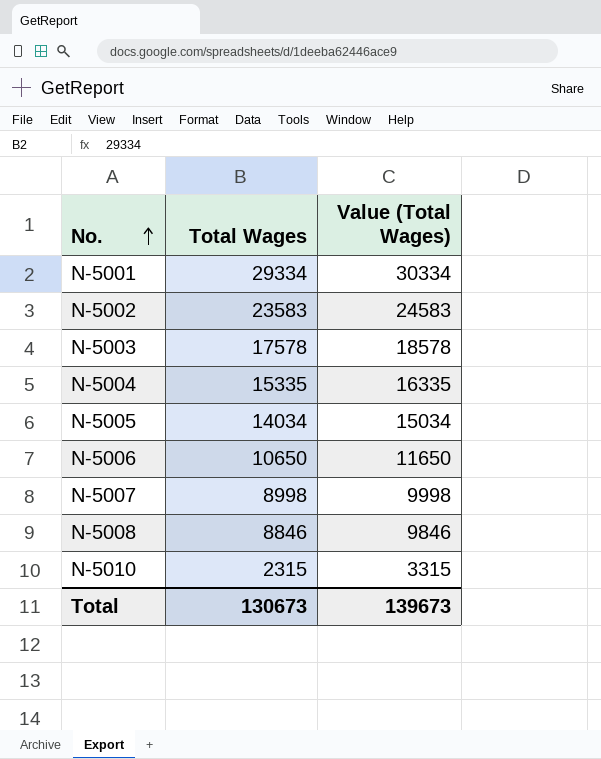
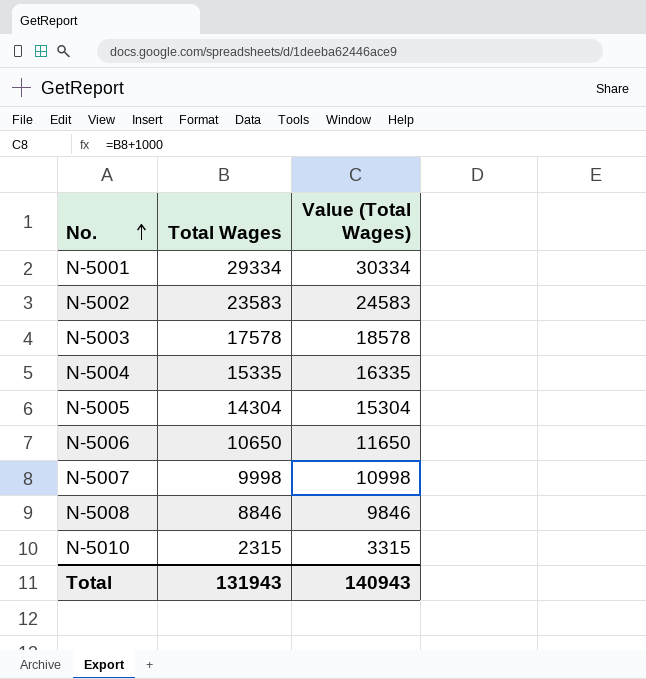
N-5005 | Total Wages: 14034 -> 14304
N-5005 | Value (Total Wages): 15034 -> 15304
N-5007 | Total Wages: 8998 -> 9998
N-5007 | Value (Total Wages): 9998 -> 10998
Total | Total Wages: 130673 -> 131943
Total | Value (Total Wages): 139673 -> 140943

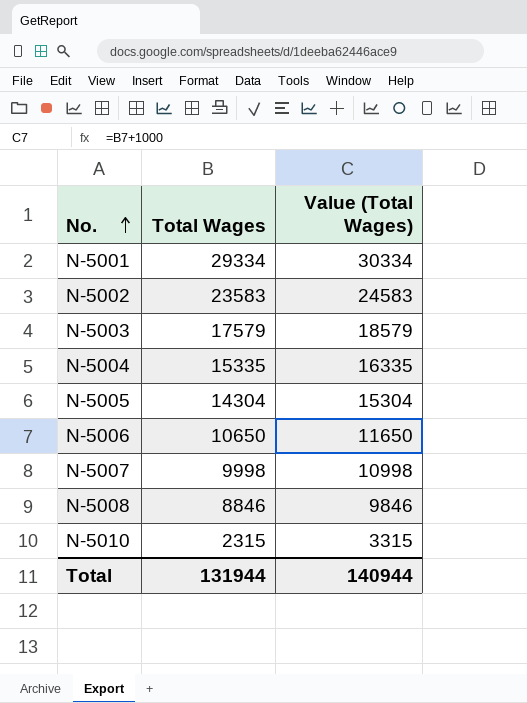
N-5003 | Total Wages: 17578 -> 17579
N-5003 | Value (Total Wages): 18578 -> 18579
Total | Total Wages: 131943 -> 131944
Total | Value (Total Wages): 140943 -> 140944

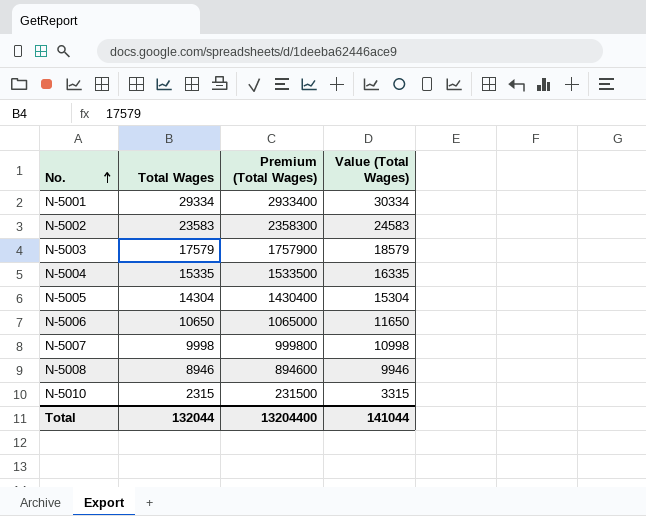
column Premium (Total Wages) | formula: none -> [Total Wages] * 100
N-5008 | Total Wages: 8846 -> 8946
N-5008 | Value (Total Wages): 9846 -> 9946
Total | Total Wages: 131944 -> 132044
Total | Value (Total Wages): 140944 -> 141044

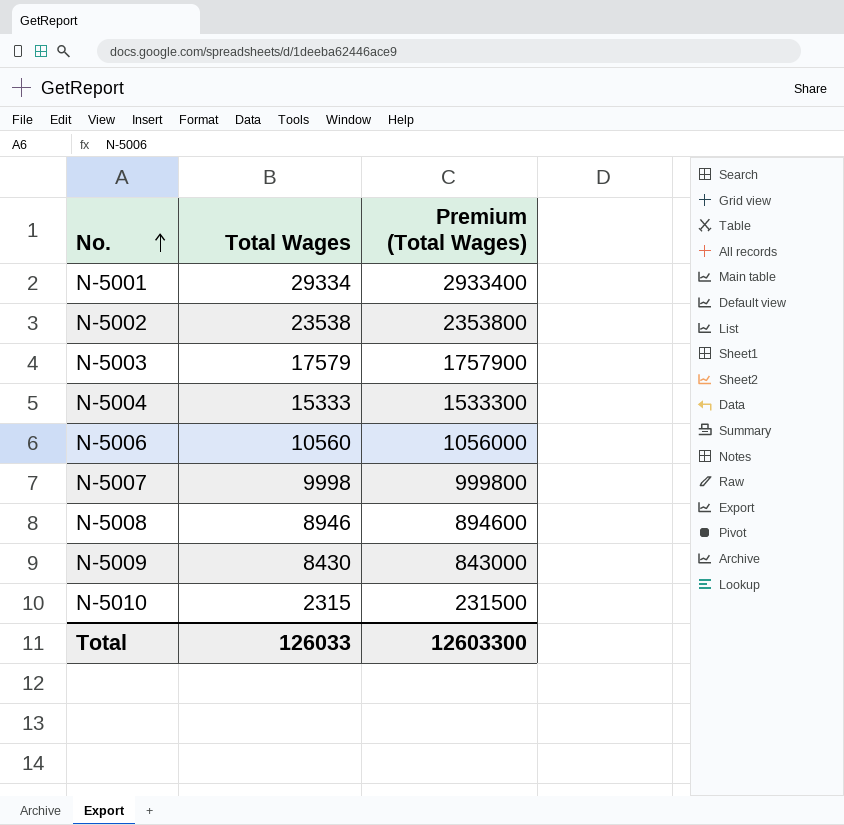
column Value (Total Wages) | formula: [Total Wages] + 1000 -> none
row N-5005: 14304 | 1430400 | 15304 -> none
N-5002 | Total Wages: 23583 -> 23538
N-5002 | Premium (Total Wages): 2358300 -> 2353800
N-5004 | Total Wages: 15335 -> 15333
N-5004 | Premium (Total Wages): 1533500 -> 1533300
N-5006 | Total Wages: 10650 -> 10560
N-5006 | Premium (Total Wages): 1065000 -> 1056000
row N-5009: none -> 8430 | 843000
Total | Total Wages: 132044 -> 126033
Total | Premium (Total Wages): 13204400 -> 12603300

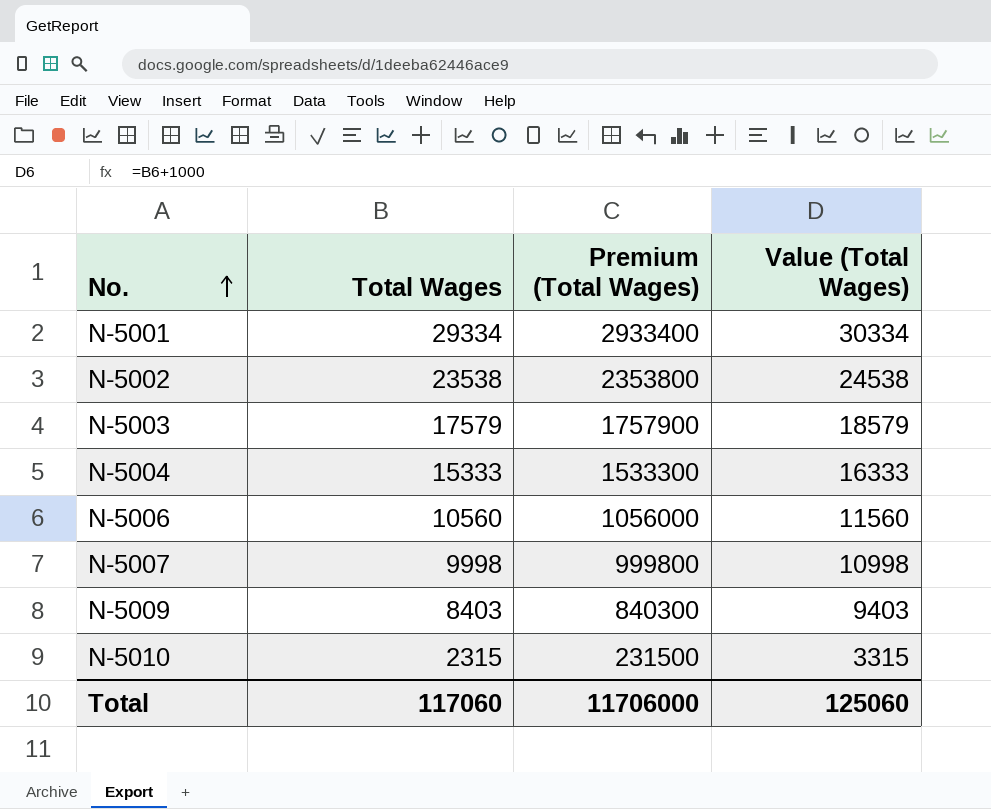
column Value (Total Wages) | formula: none -> [Total Wages] + 1000
row N-5008: 8946 | 894600 -> none
N-5009 | Total Wages: 8430 -> 8403
N-5009 | Premium (Total Wages): 843000 -> 840300
Total | Total Wages: 126033 -> 117060
Total | Premium (Total Wages): 12603300 -> 11706000

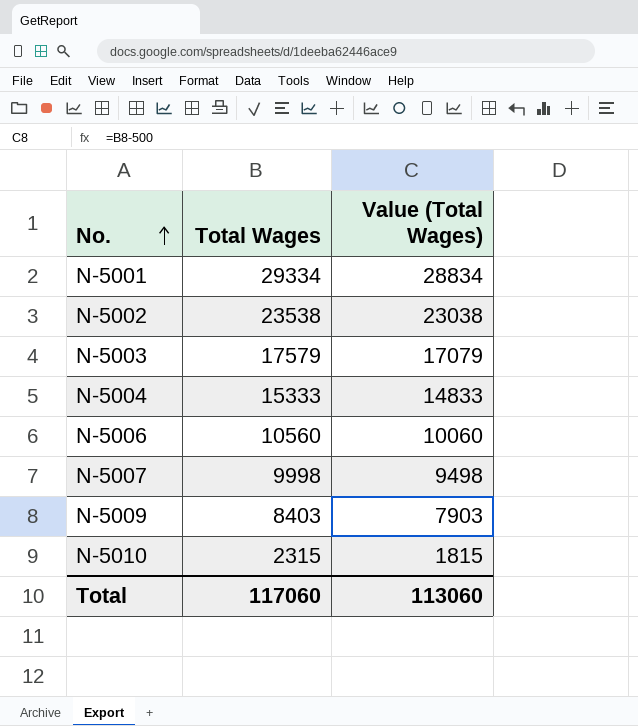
column Premium (Total Wages) | formula: [Total Wages] * 100 -> none
column Value (Total Wages) | formula: [Total Wages] + 1000 -> [Total Wages] - 500
Total | Value (Total Wages): 125060 -> 113060

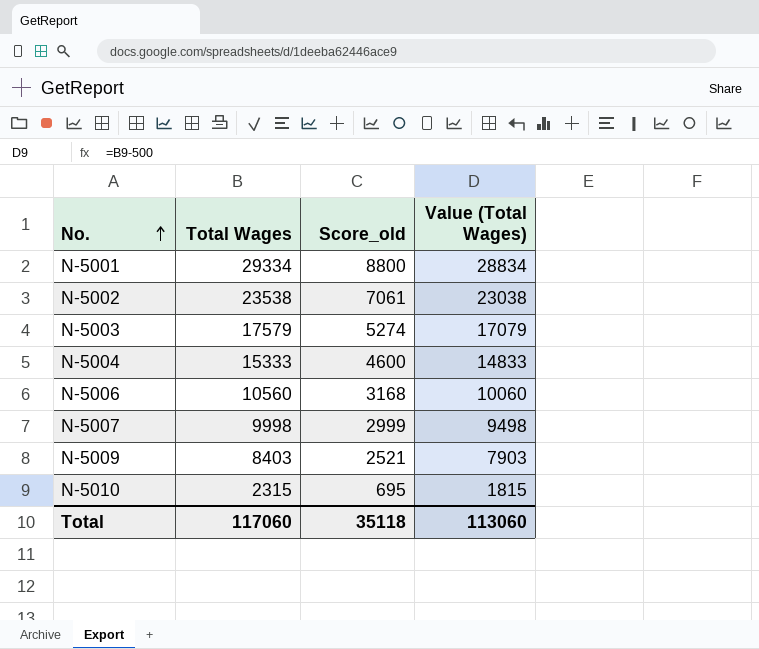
column Score_old | formula: none -> [Total Wages] * 0.3

